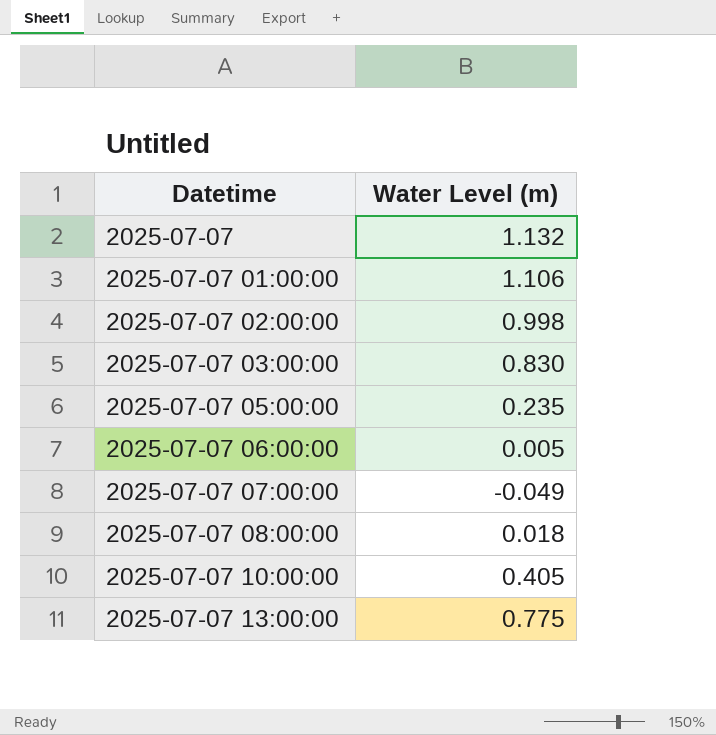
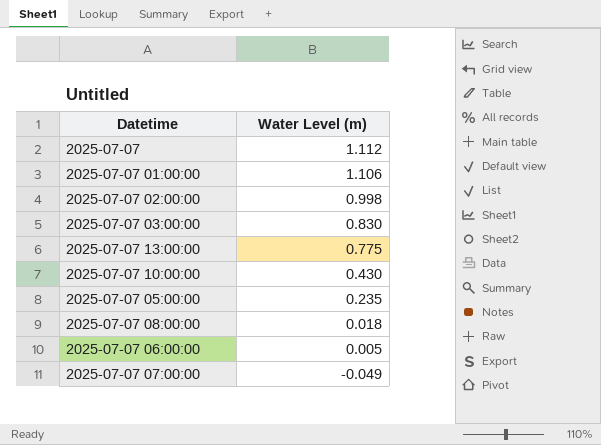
row order: Datetime ascending -> Water Level (m) descending
2025-07-07 | Water Level (m): 1.132 -> 1.112
2025-07-07 10:00:00 | Water Level (m): 0.405 -> 0.430

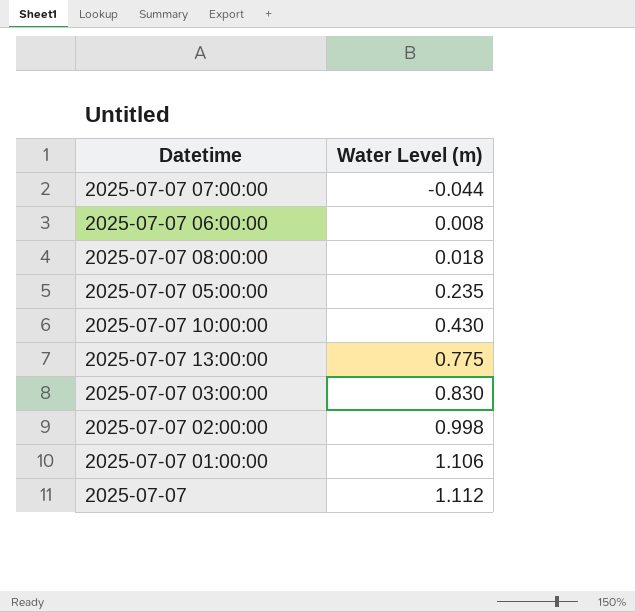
row order: Water Level (m) descending -> Water Level (m) ascending
2025-07-07 07:00:00 | Water Level (m): -0.049 -> -0.044
2025-07-07 06:00:00 | Water Level (m): 0.005 -> 0.008

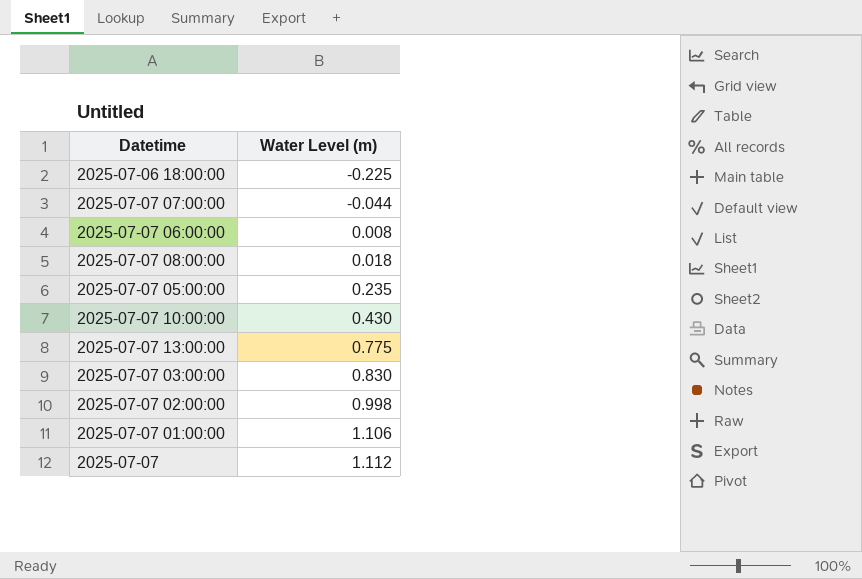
row 2025-07-06 18:00:00: none -> -0.225

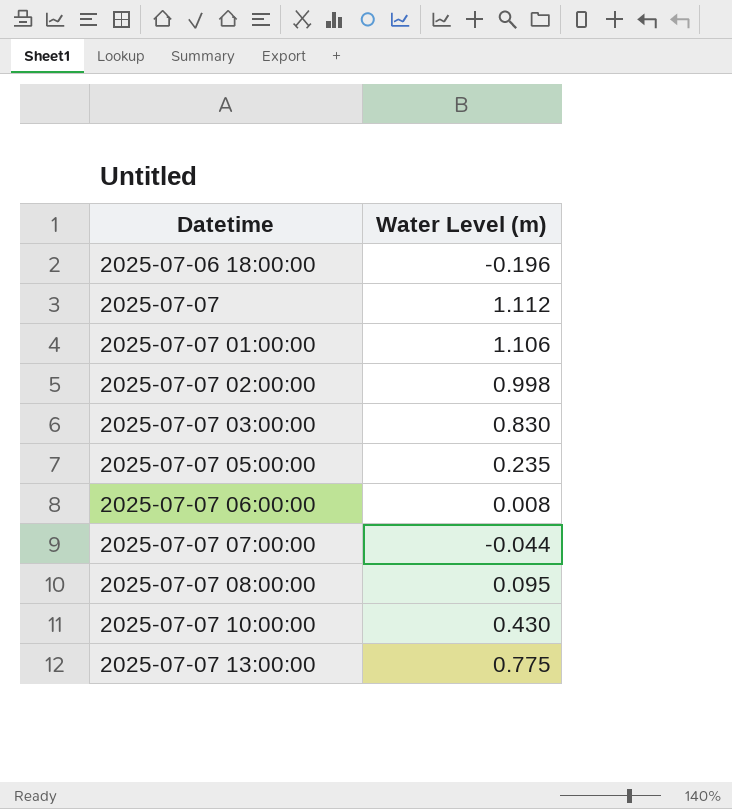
row order: Water Level (m) ascending -> Datetime ascending
2025-07-06 18:00:00 | Water Level (m): -0.225 -> -0.196
2025-07-07 08:00:00 | Water Level (m): 0.018 -> 0.095

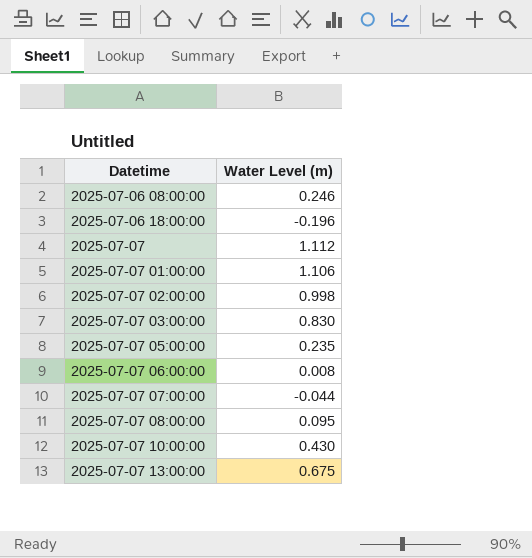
row 2025-07-06 08:00:00: none -> 0.246
2025-07-07 13:00:00 | Water Level (m): 0.775 -> 0.675

